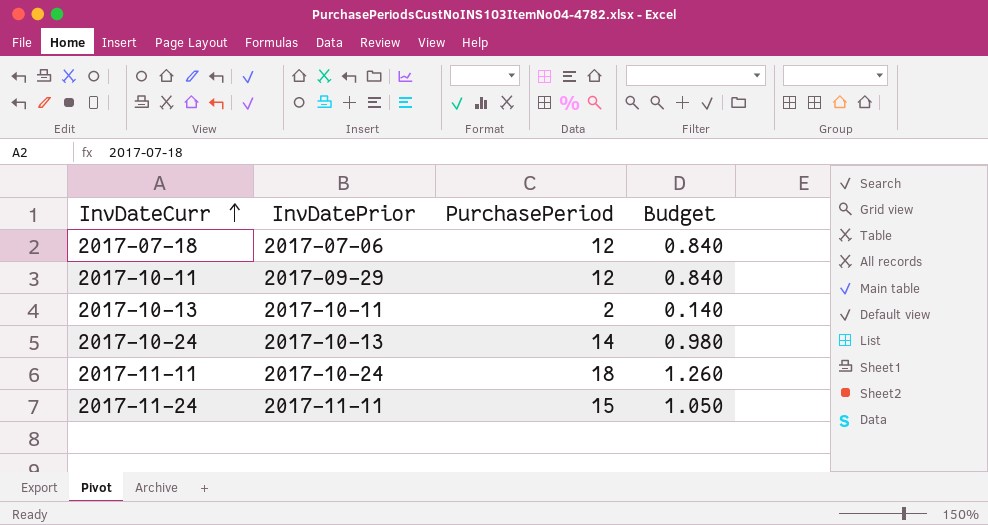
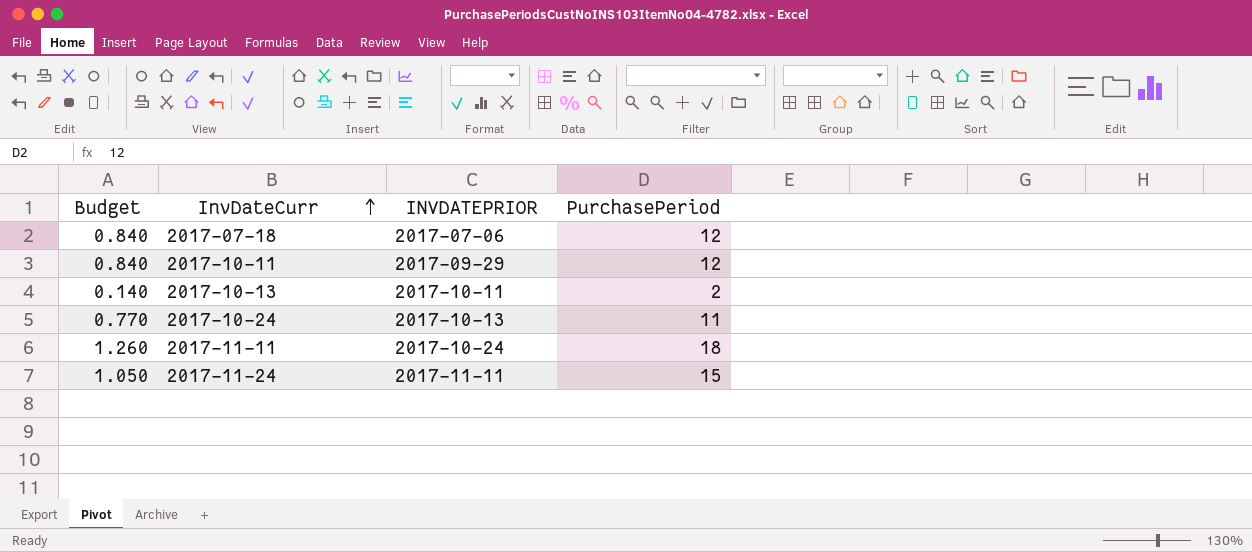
column Budget | position: 4 -> 1
column name: InvDatePrior -> INVDATEPRIOR
2017-10-24 | Budget: 0.980 -> 0.770
2017-10-24 | PurchasePeriod: 14 -> 11

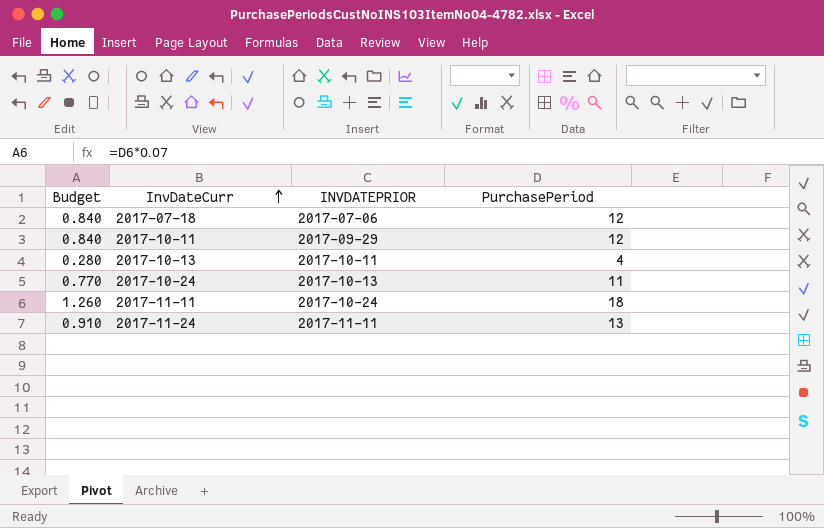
2017-10-13 | Budget: 0.140 -> 0.280
2017-10-13 | PurchasePeriod: 2 -> 4
2017-11-24 | Budget: 1.050 -> 0.910
2017-11-24 | PurchasePeriod: 15 -> 13

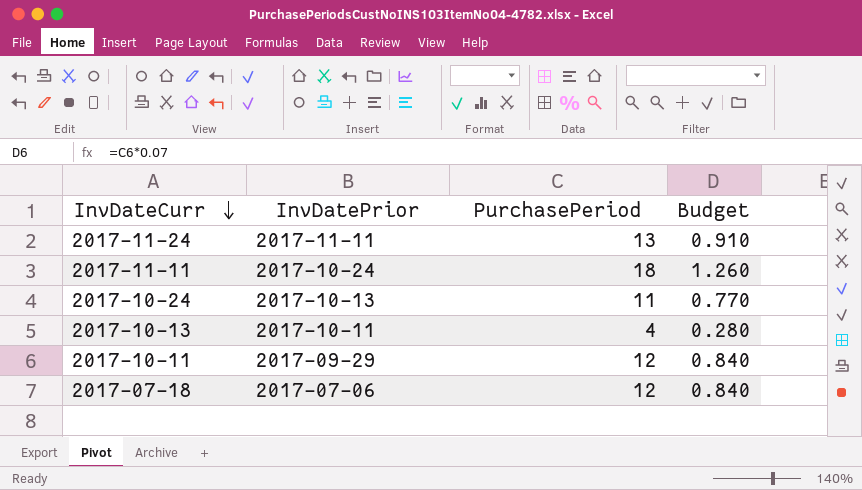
row order: InvDateCurr ascending -> InvDateCurr descending
column name: INVDATEPRIOR -> InvDatePrior
column Budget | position: 1 -> 4

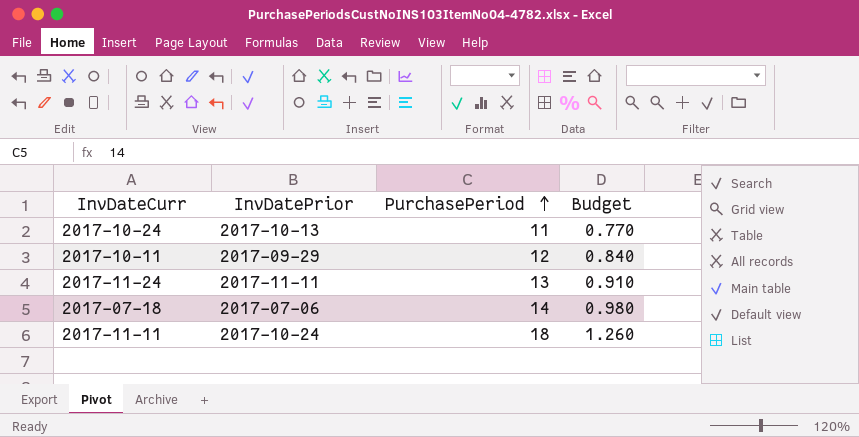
row order: InvDateCurr descending -> PurchasePeriod ascending
row 2017-10-13: 2017-10-11 | 4 | 0.280 -> none
2017-07-18 | PurchasePeriod: 12 -> 14
2017-07-18 | Budget: 0.840 -> 0.980

